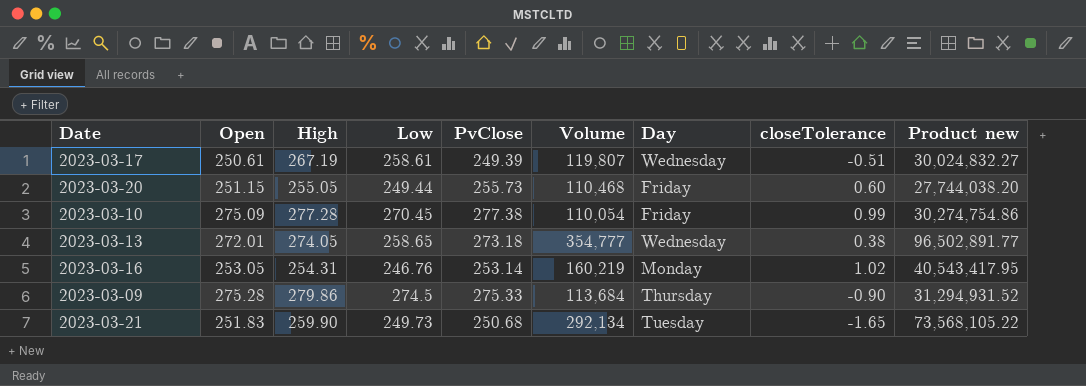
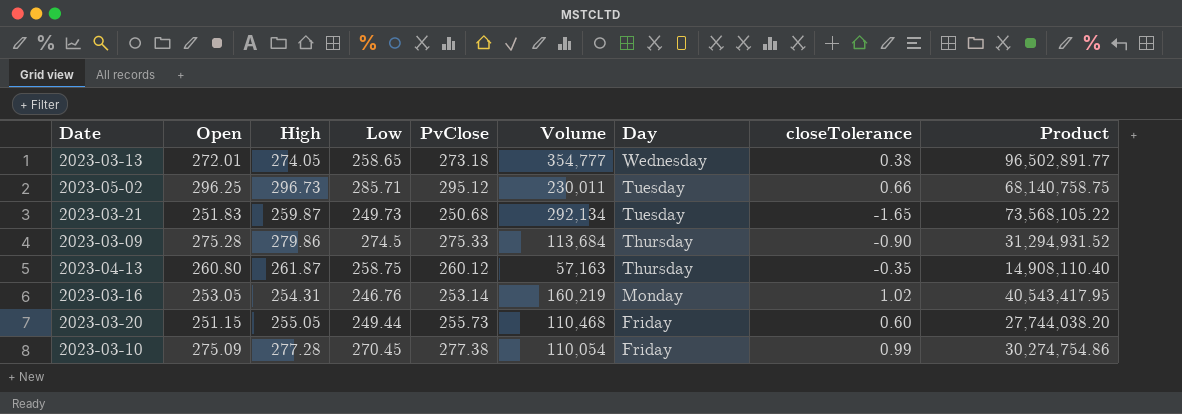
row order: none -> Day descending
column name: Product new -> Product
row 2023-03-17: 250.61 | 267.19 | 258.61 | 249.39 | 119,807 | Wednesday | -0.51 | 30,024,832.27 -> none
row 2023-05-02: none -> 296.25 | 296.73 | 285.71 | 295.12 | 230,011 | Tuesday | 0.66 | 68,140,758.75
2023-03-21 | High: 259.90 -> 259.87
row 2023-04-13: none -> 260.80 | 261.87 | 258.75 | 260.12 | 57,163 | Thursday | -0.35 | 14,908,110.40

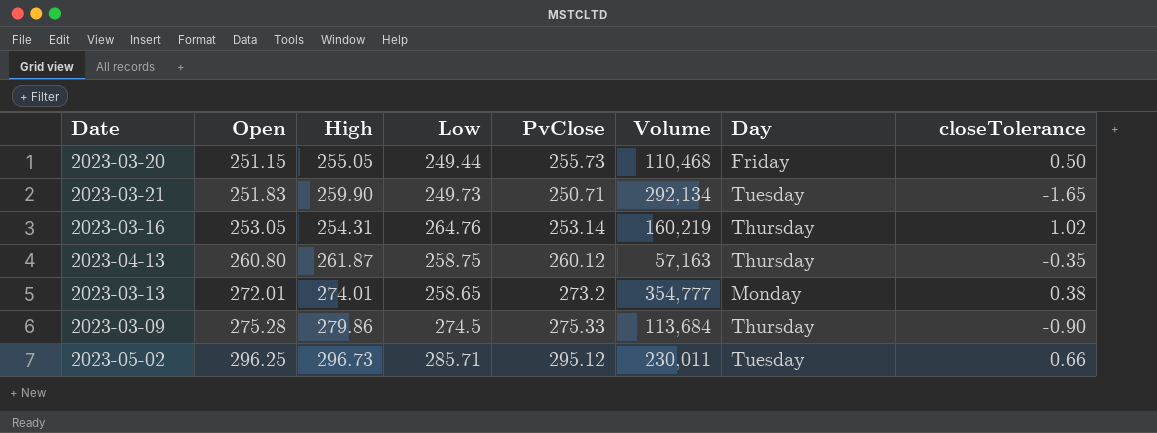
row order: Day descending -> Open ascending
column Product | formula: [Open] * [Volume] -> none
row 2023-03-10: 275.09 | 277.28 | 270.45 | 277.38 | 110,054 | Friday | 0.99 | 30,274,754.86 -> none
2023-03-20 | closeTolerance: 0.60 -> 0.50
2023-03-21 | High: 259.87 -> 259.90
2023-03-21 | PvClose: 250.68 -> 250.71
2023-03-16 | Low: 246.76 -> 264.76
2023-03-16 | Day: Monday -> Thursday
2023-03-13 | High: 274.05 -> 274.01
2023-03-13 | PvClose: 273.18 -> 273.2
2023-03-13 | Day: Wednesday -> Monday

